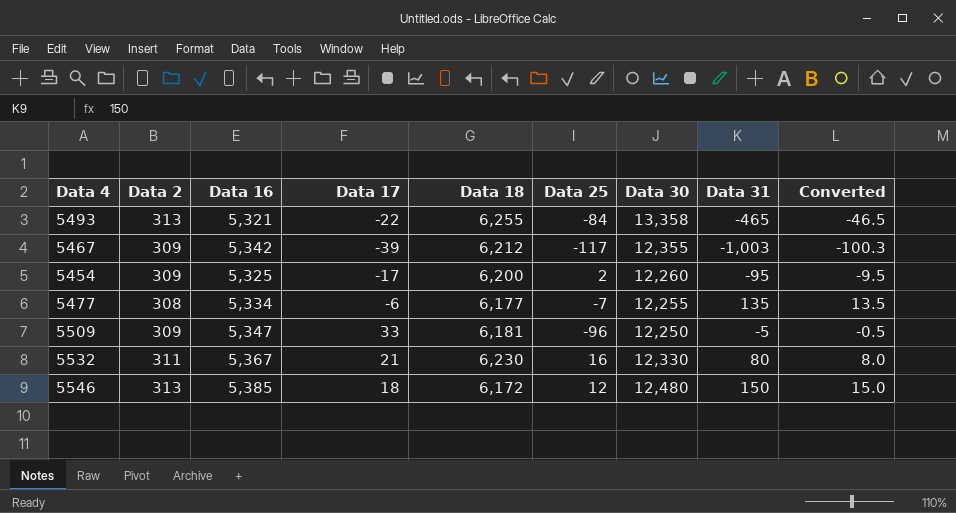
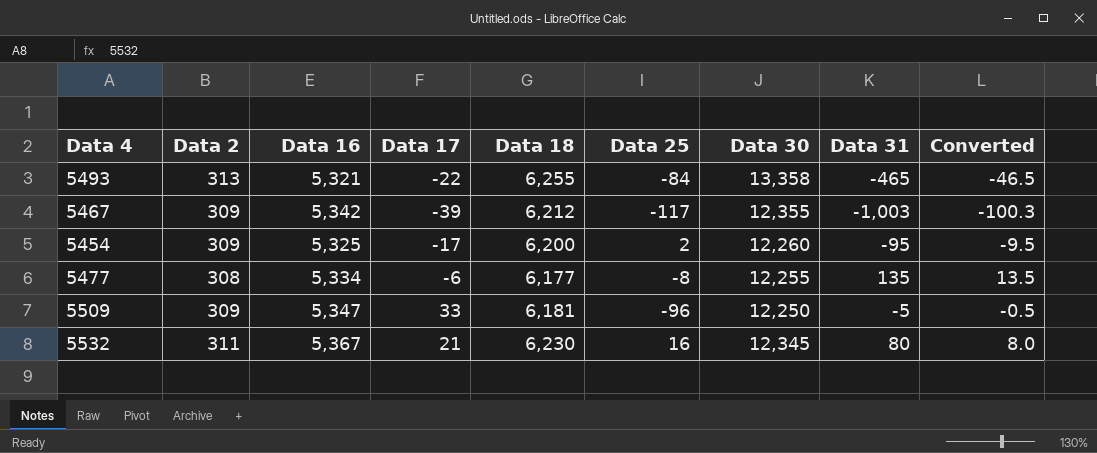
row 5546: 313 | 5,385 | 18 | 6,172 | 12 | 12,480 | 150 | 15.0 -> none
5477 | Data 25: -7 -> -8
5532 | Data 30: 12,330 -> 12,345

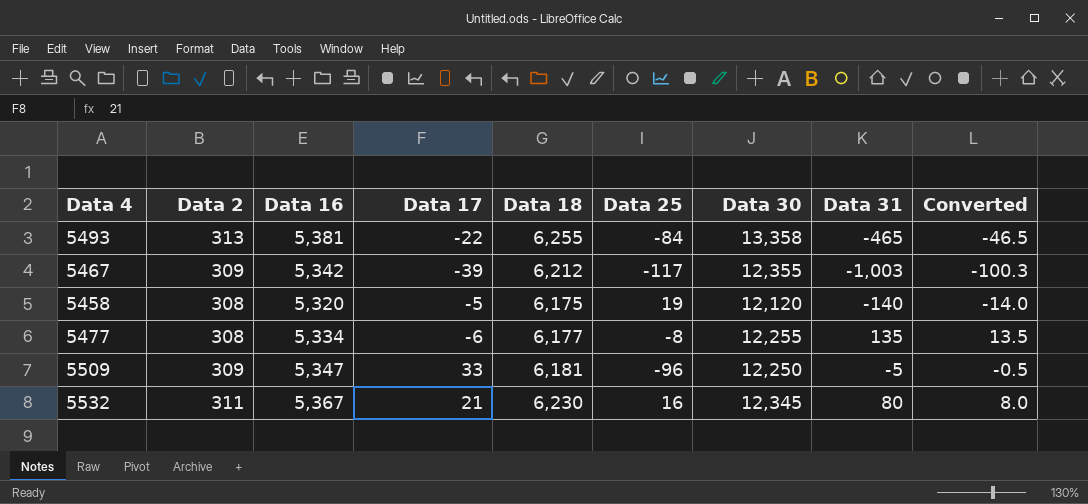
row 5454: 309 | 5,325 | -17 | 6,200 | 2 | 12,260 | -95 | -9.5 -> none
5493 | Data 16: 5,321 -> 5,381
row 5458: none -> 308 | 5,320 | -5 | 6,175 | 19 | 12,120 | -140 | -14.0

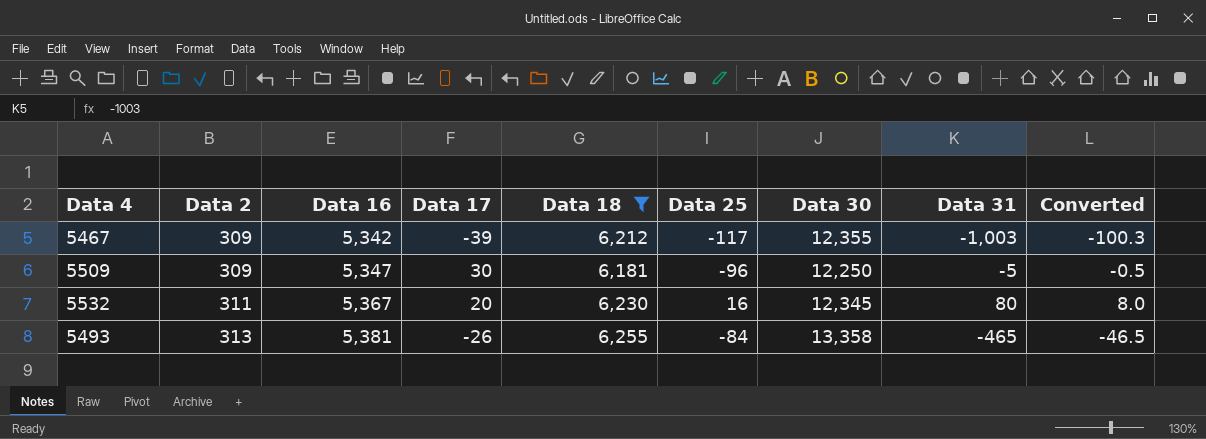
filter: none -> Data 18 >= 6,181
row order: none -> Data 2 ascending
5509 | Data 17: 33 -> 30
5532 | Data 17: 21 -> 20
5493 | Data 17: -22 -> -26

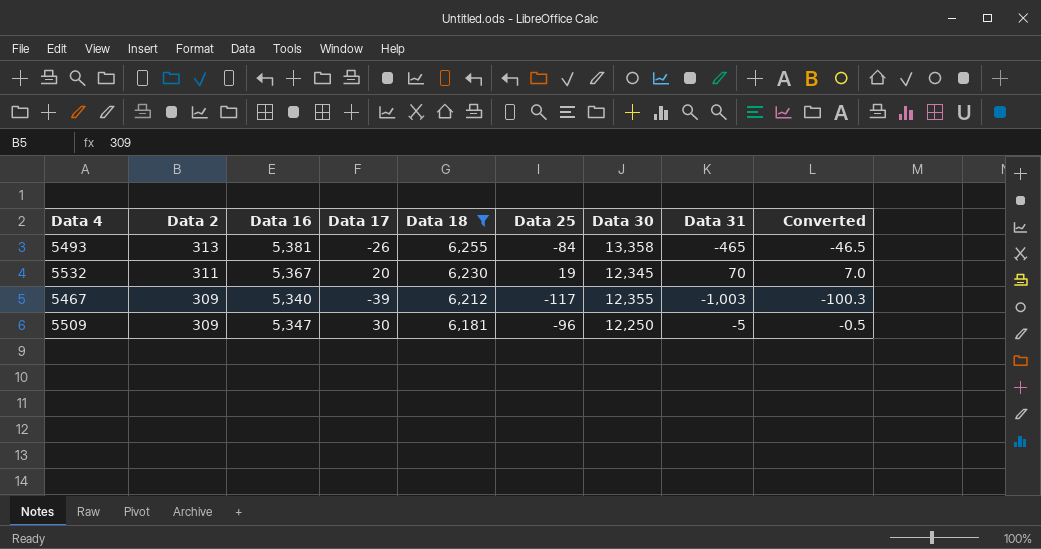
row order: Data 2 ascending -> Data 2 descending
5532 | Data 25: 16 -> 19
5532 | Data 31: 80 -> 70
5532 | Converted: 8.0 -> 7.0
5467 | Data 16: 5,342 -> 5,340

